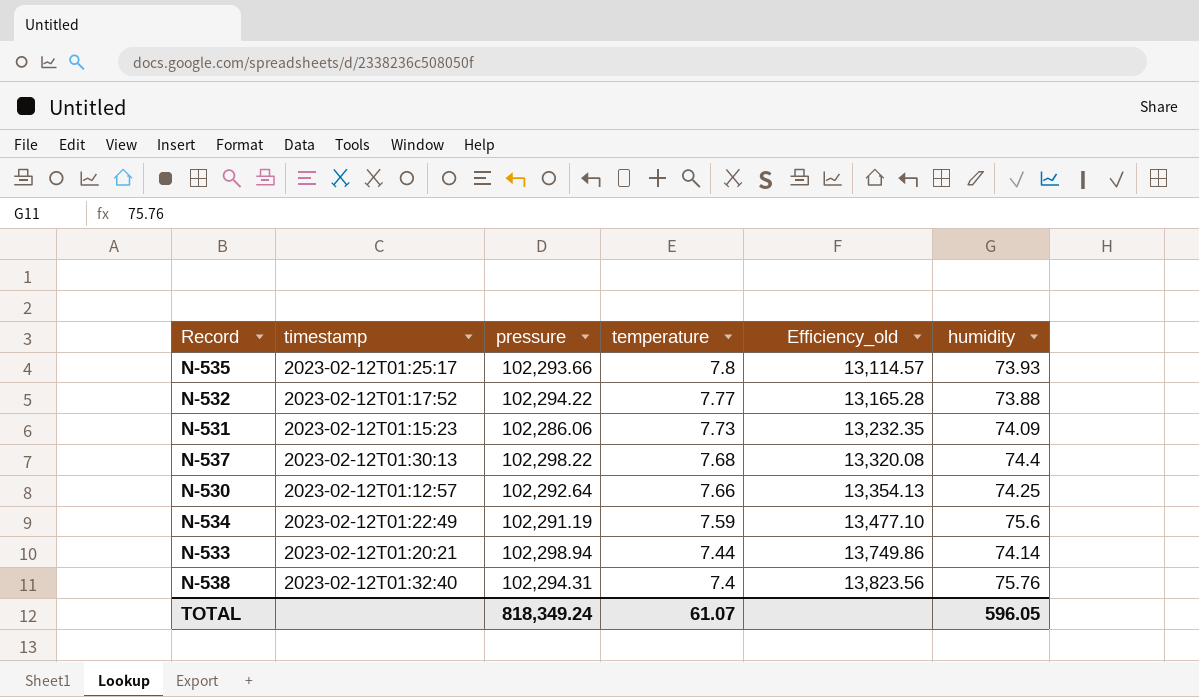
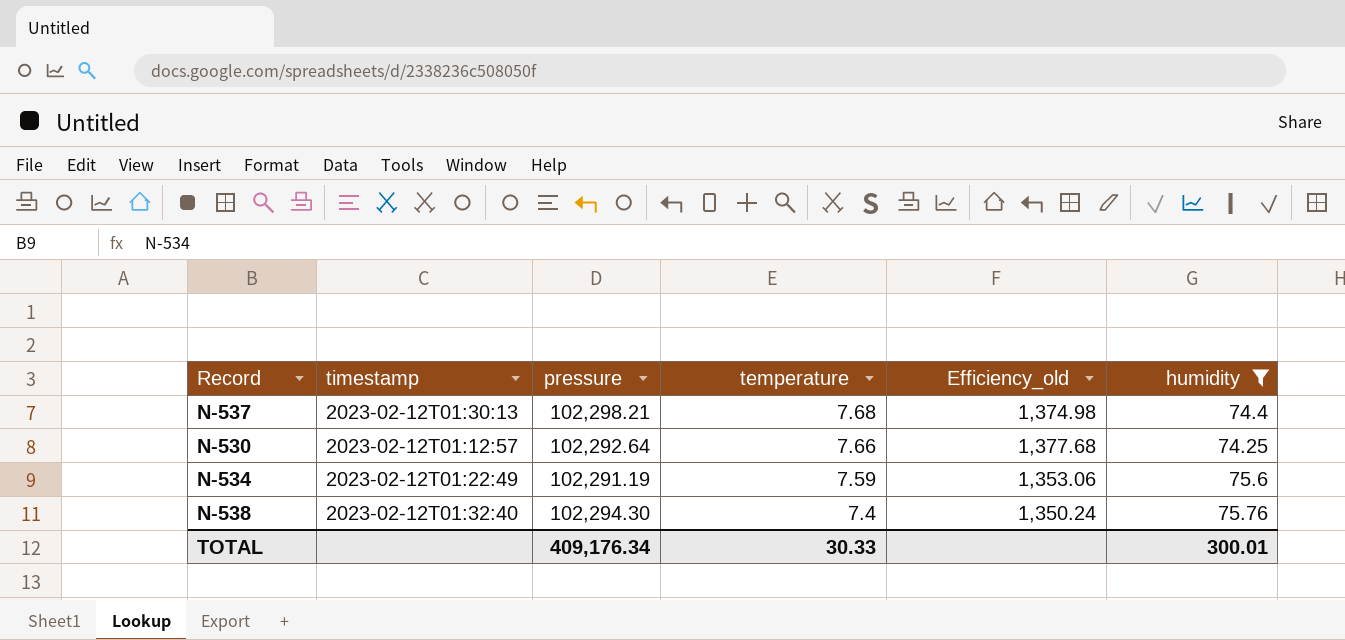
filter: none -> humidity >= 74.25
column Efficiency_old | formula: [pressure] / [temperature] -> [pressure] / [humidity]
N-537 | pressure: 102,298.22 -> 102,298.21
N-538 | pressure: 102,294.31 -> 102,294.30
TOTAL | pressure: 818,349.24 -> 409,176.34
TOTAL | temperature: 61.07 -> 30.33
TOTAL | humidity: 596.05 -> 300.01

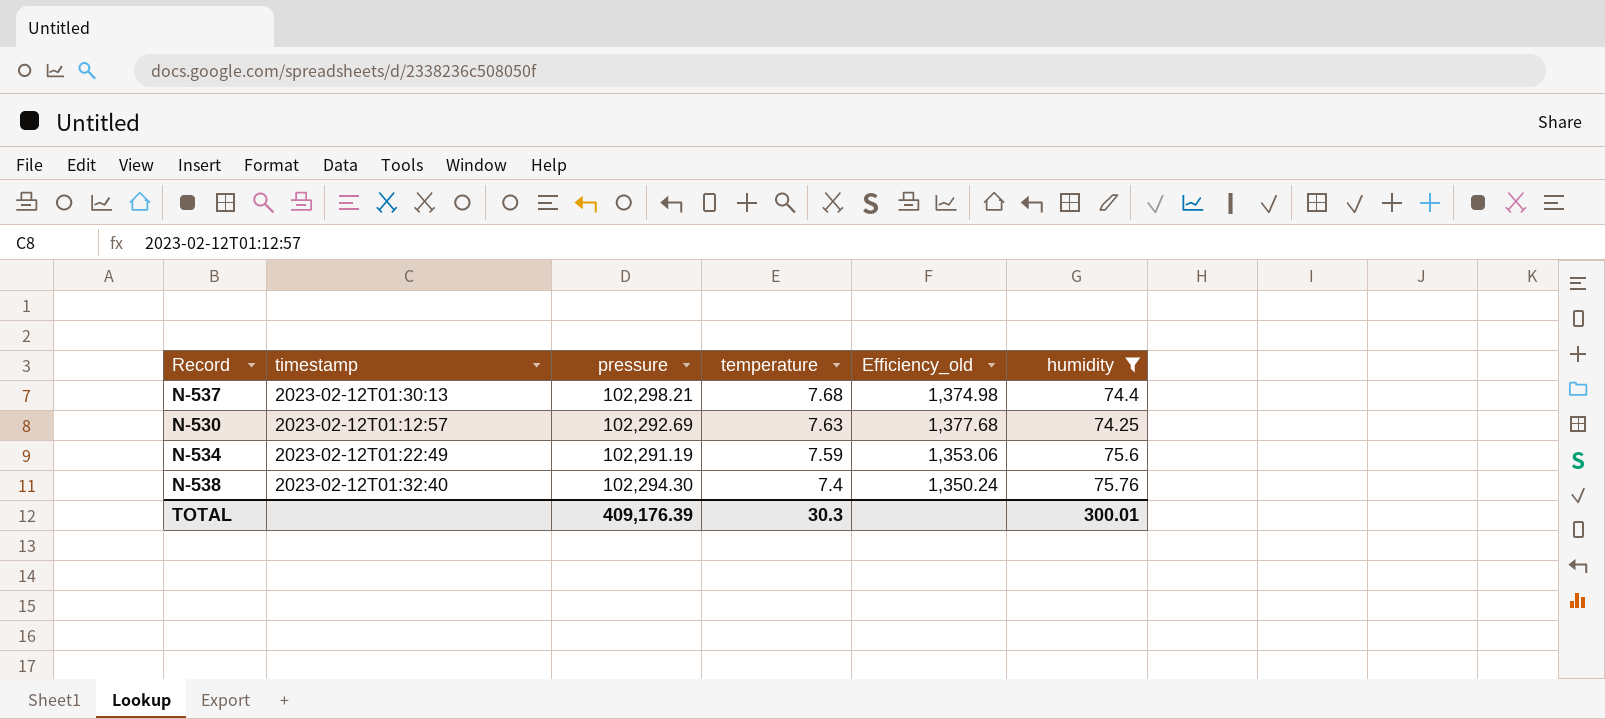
N-530 | pressure: 102,292.64 -> 102,292.69
N-530 | temperature: 7.66 -> 7.63
TOTAL | pressure: 409,176.34 -> 409,176.39
TOTAL | temperature: 30.33 -> 30.3

